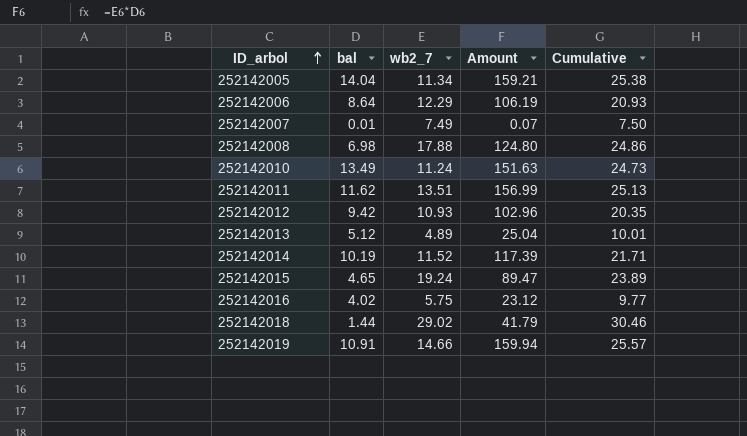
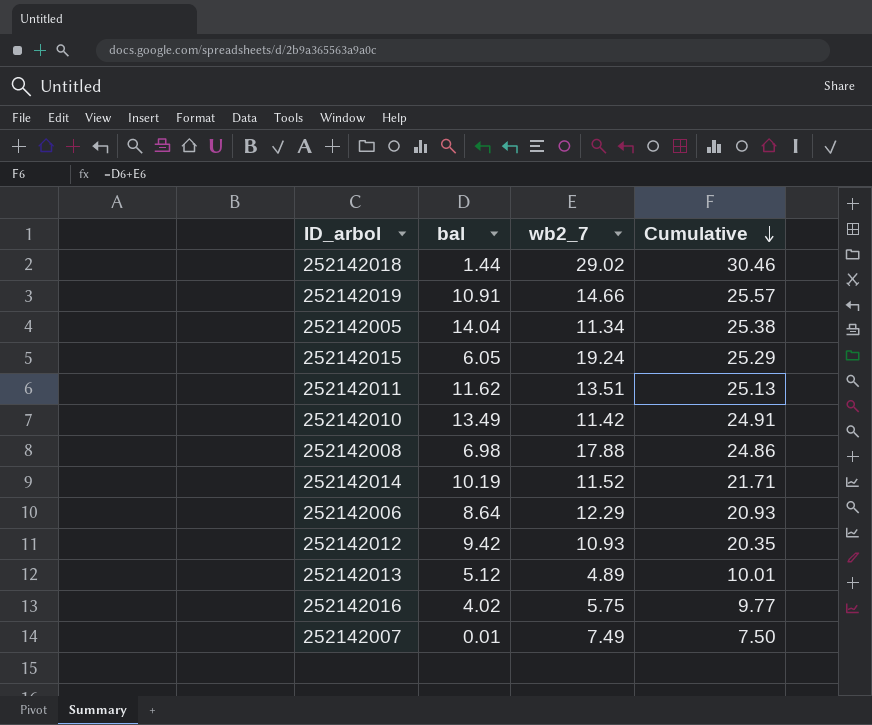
row order: ID_arbol ascending -> Cumulative descending
column Amount | formula: [bal] * [wb2_7] -> none
252142015 | bal: 4.65 -> 6.05
252142015 | Cumulative: 23.89 -> 25.29
252142010 | wb2_7: 11.24 -> 11.42
252142010 | Cumulative: 24.73 -> 24.91

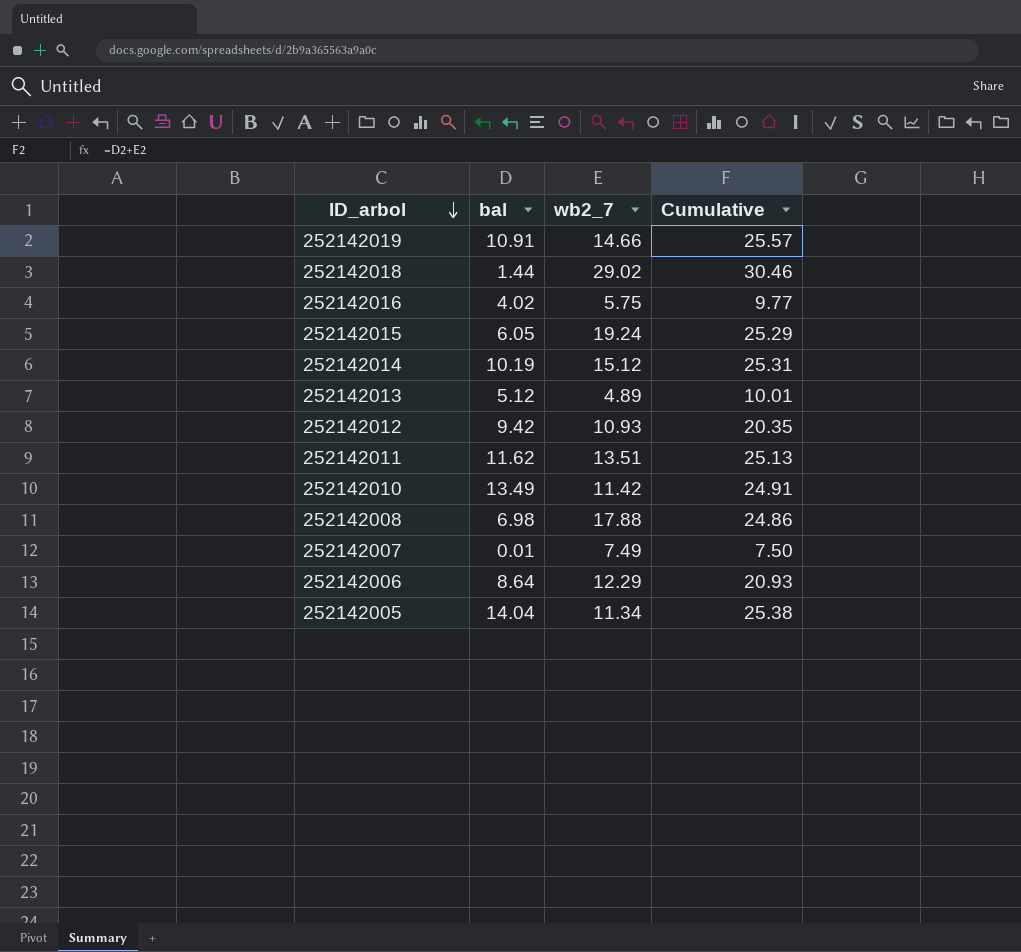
row order: Cumulative descending -> ID_arbol descending
252142014 | wb2_7: 11.52 -> 15.12
252142014 | Cumulative: 21.71 -> 25.31

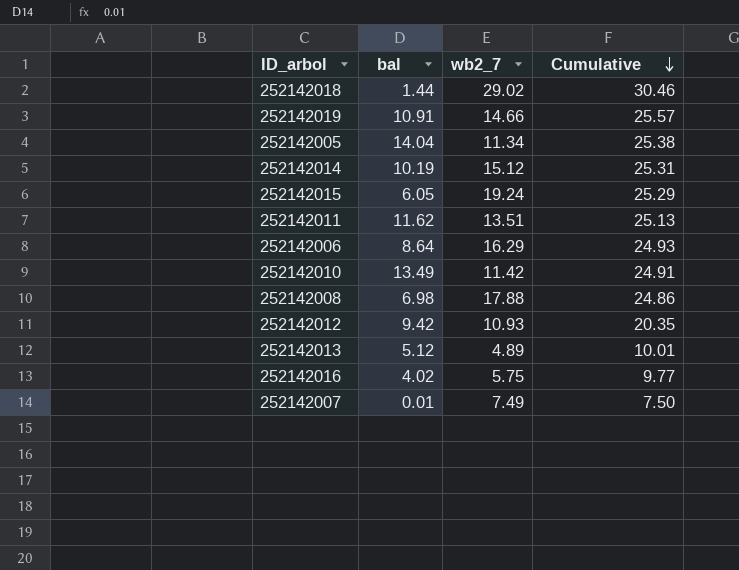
row order: ID_arbol descending -> Cumulative descending
252142006 | wb2_7: 12.29 -> 16.29
252142006 | Cumulative: 20.93 -> 24.93

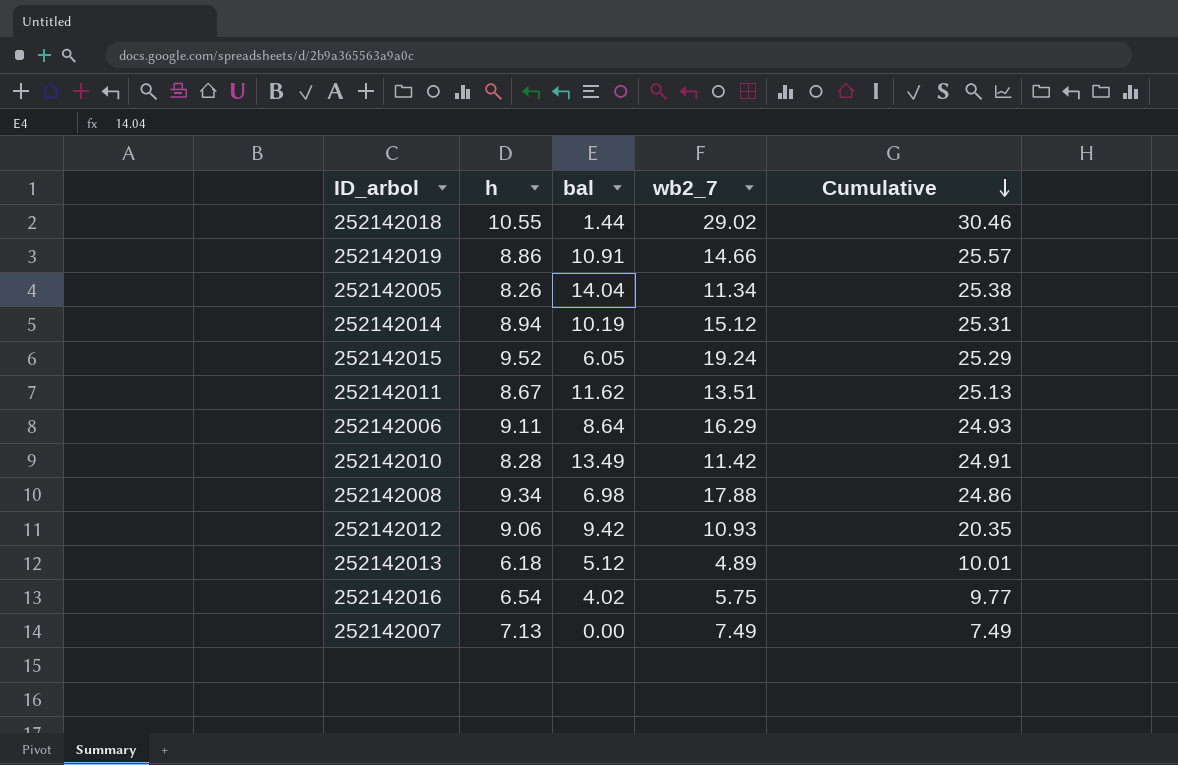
column h | position: none -> 2
252142007 | bal: 0.01 -> 0.00
252142007 | Cumulative: 7.50 -> 7.49

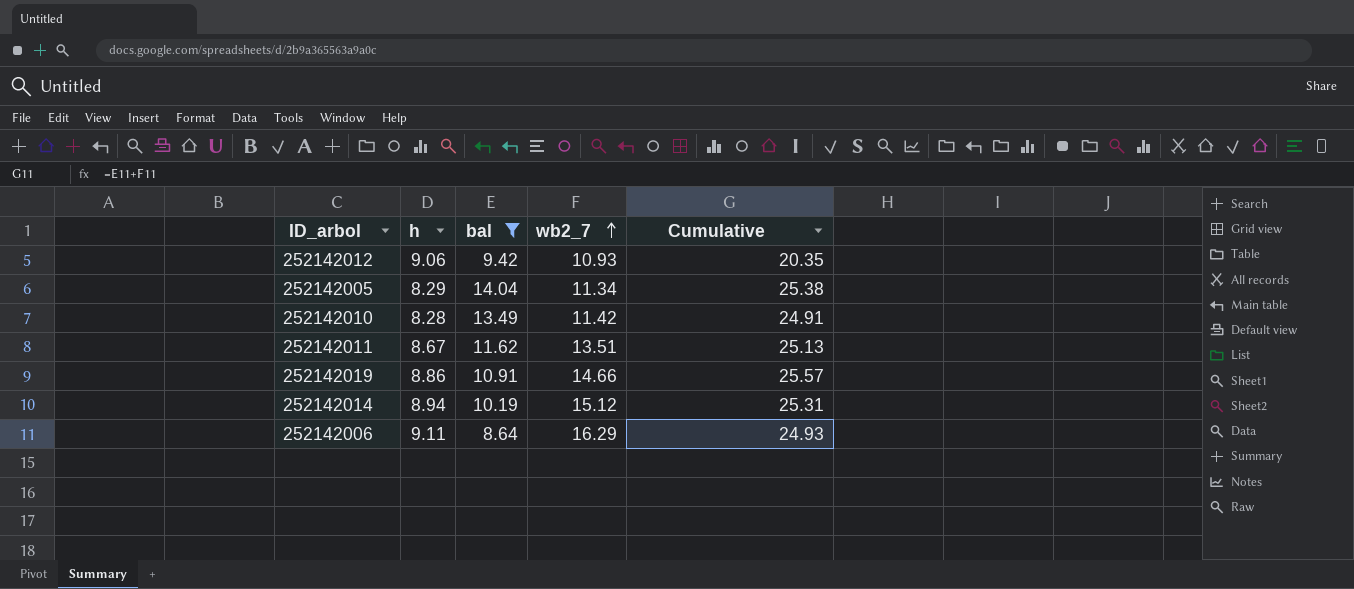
filter: none -> bal >= 8.64
row order: Cumulative descending -> wb2_7 ascending
252142005 | h: 8.26 -> 8.29

